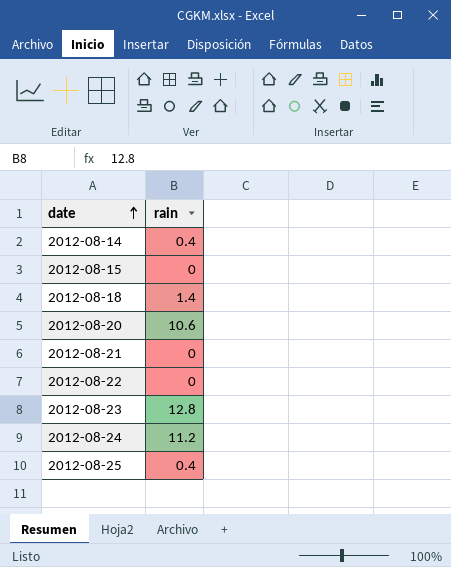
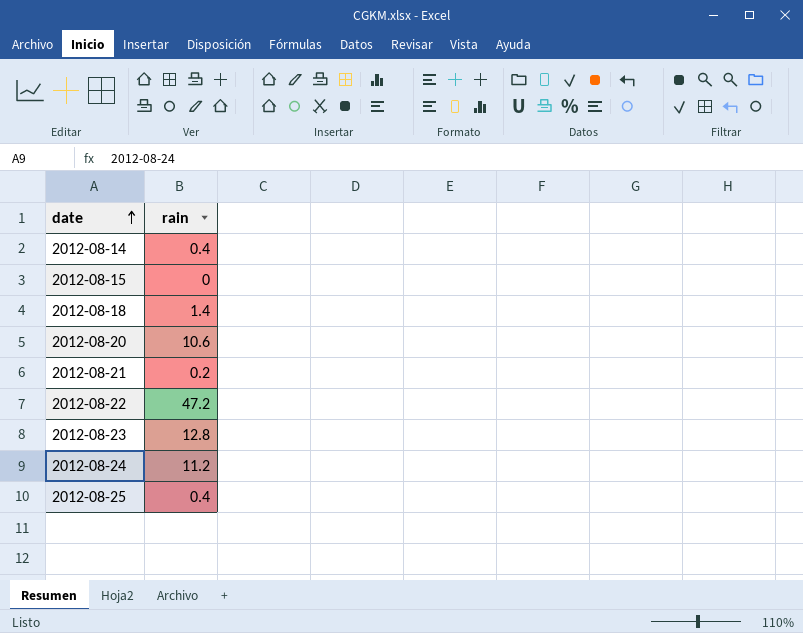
2012-08-21 | rain: 0 -> 0.2
2012-08-22 | rain: 0 -> 47.2

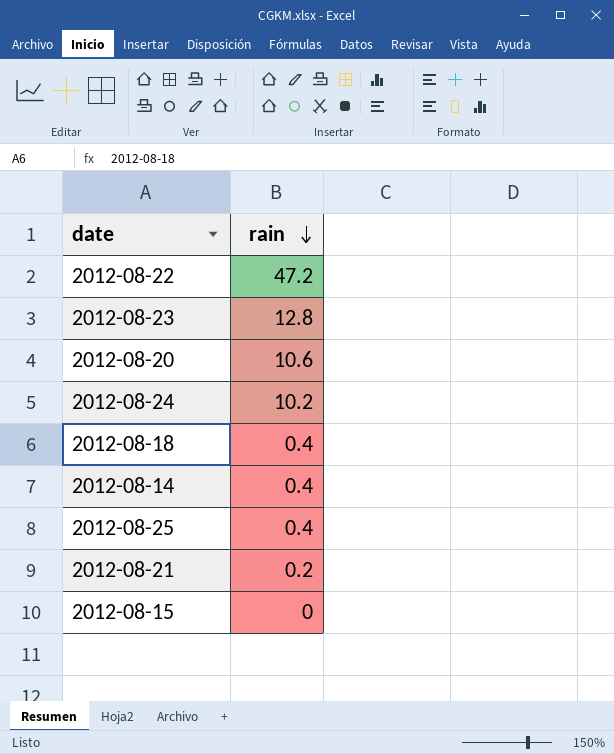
row order: date ascending -> rain descending
2012-08-24 | rain: 11.2 -> 10.2
2012-08-18 | rain: 1.4 -> 0.4

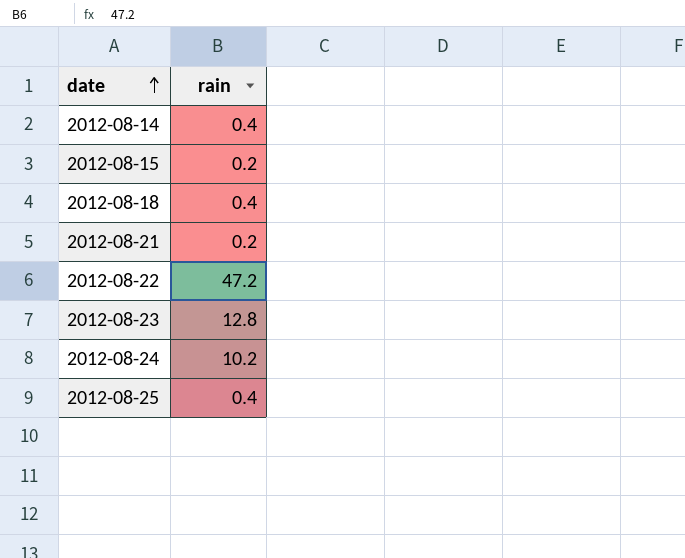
row order: rain descending -> date ascending
row 2012-08-20: 10.6 -> none
2012-08-15 | rain: 0 -> 0.2

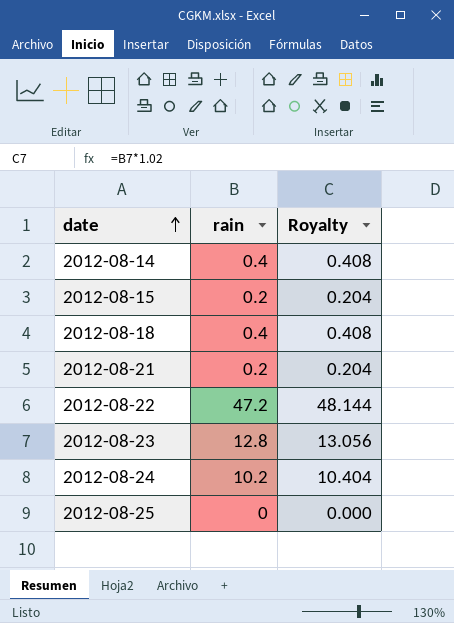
column Royalty | formula: none -> [rain] * 1.02
2012-08-25 | rain: 0.4 -> 0

